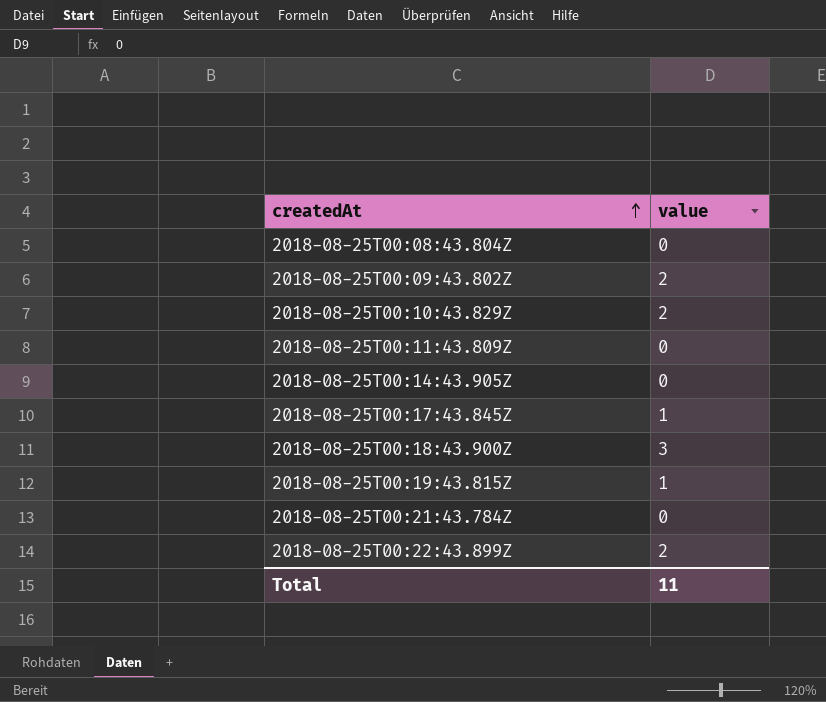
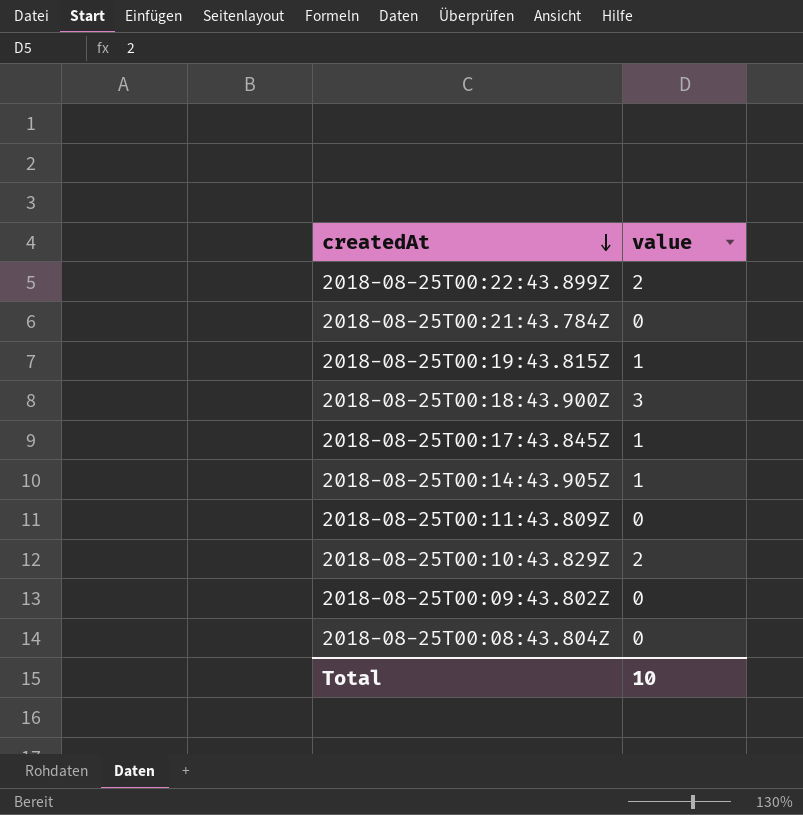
row order: createdAt ascending -> createdAt descending
2018-08-25T00:14:43.905Z | value: 0 -> 1
2018-08-25T00:09:43.802Z | value: 2 -> 0
Total | value: 11 -> 10

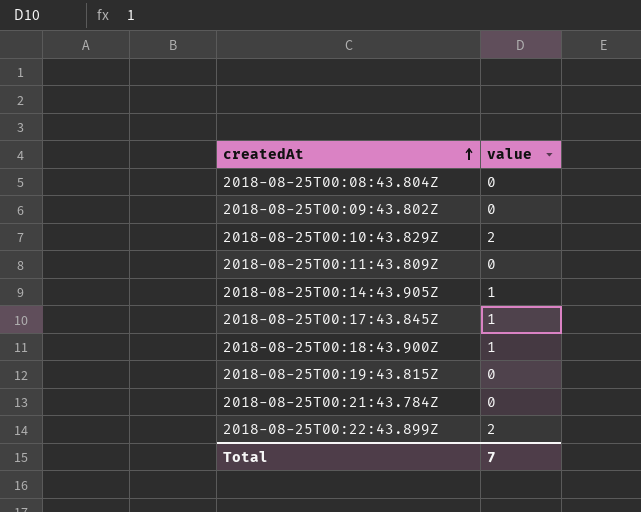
row order: createdAt descending -> createdAt ascending
2018-08-25T00:18:43.900Z | value: 3 -> 1
2018-08-25T00:19:43.815Z | value: 1 -> 0
Total | value: 10 -> 7

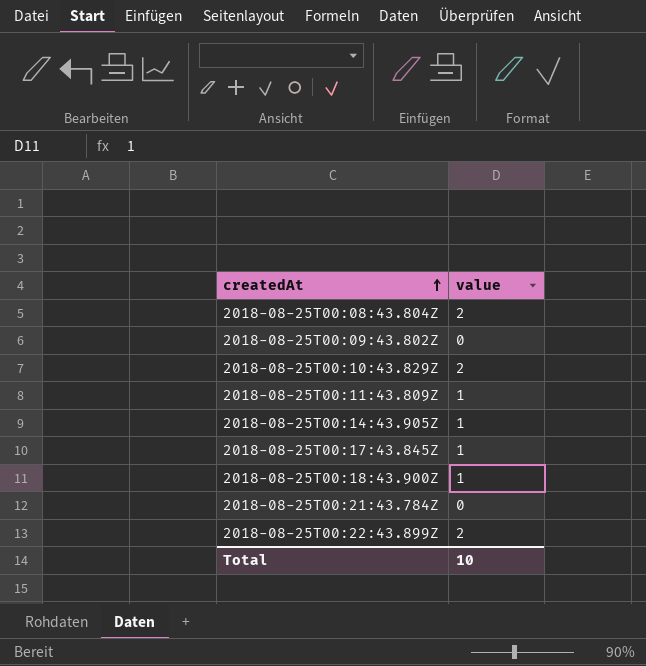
row 2018-08-25T00:19:43.815Z: 0 -> none
2018-08-25T00:08:43.804Z | value: 0 -> 2
2018-08-25T00:11:43.809Z | value: 0 -> 1
Total | value: 7 -> 10

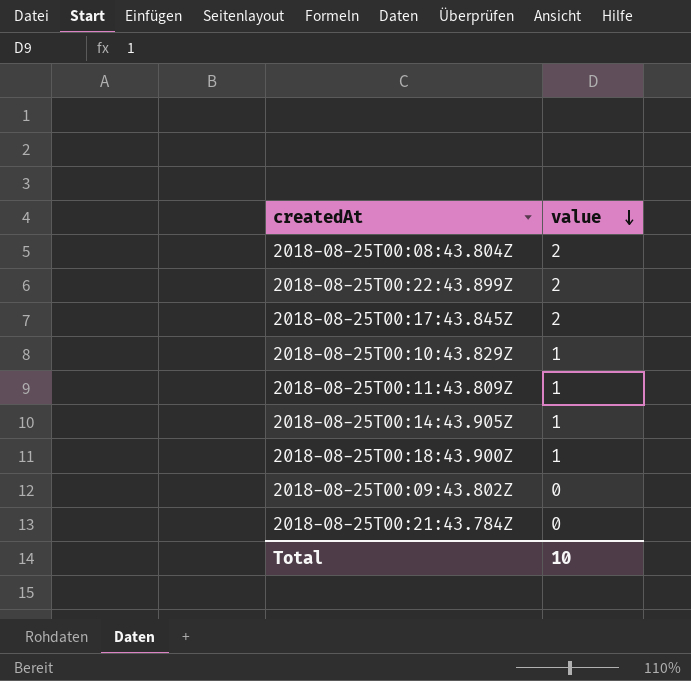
row order: createdAt ascending -> value descending
2018-08-25T00:17:43.845Z | value: 1 -> 2
2018-08-25T00:10:43.829Z | value: 2 -> 1

